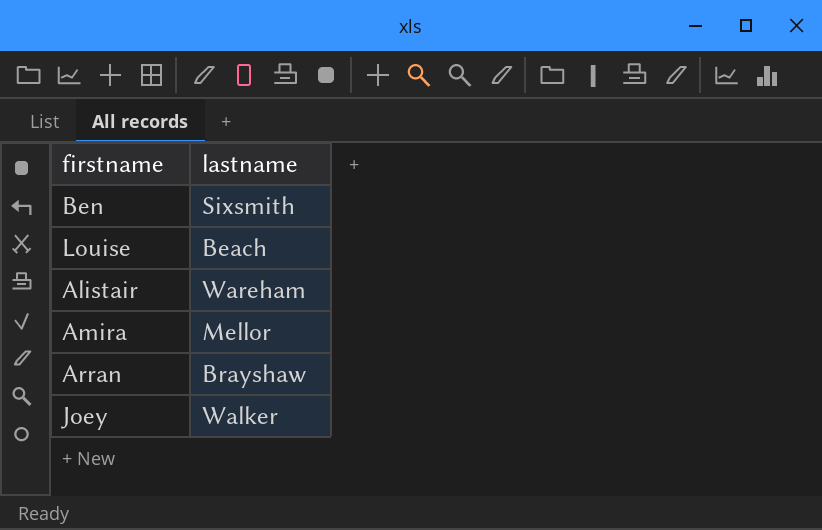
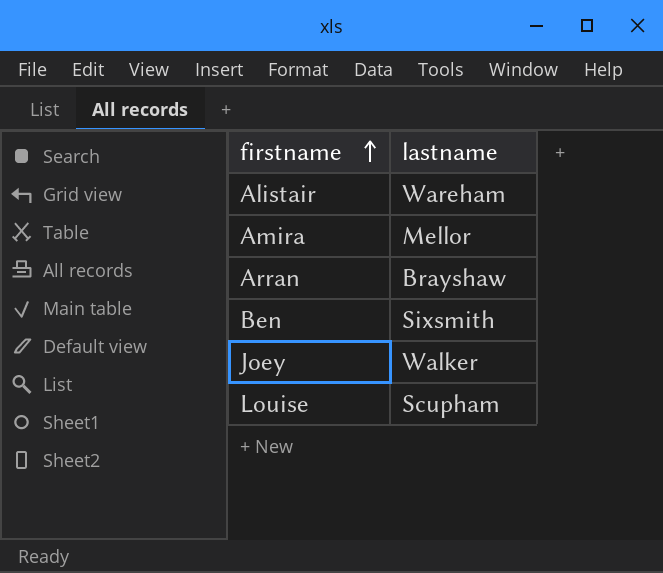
row order: none -> firstname ascending
Louise | lastname: Beach -> Scupham

